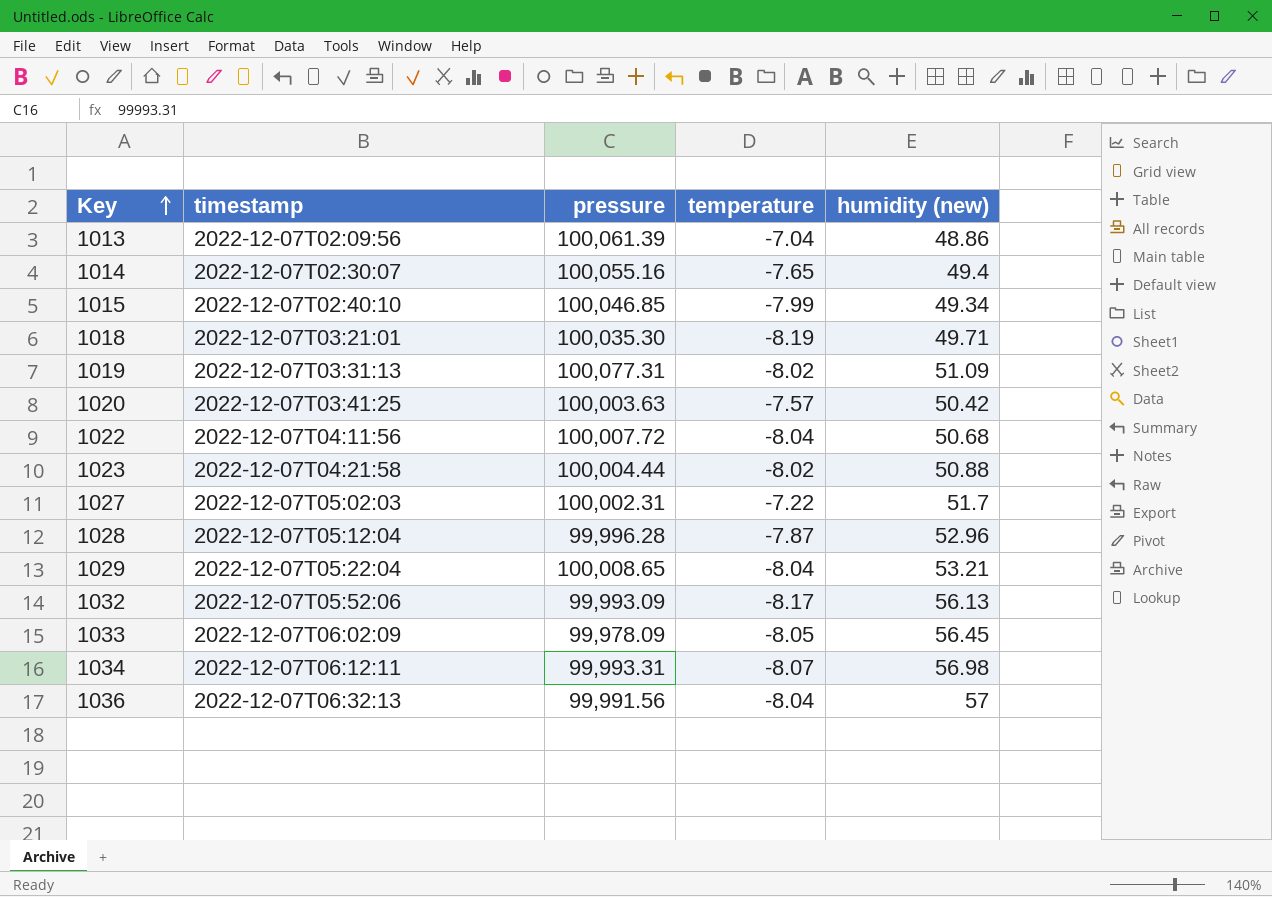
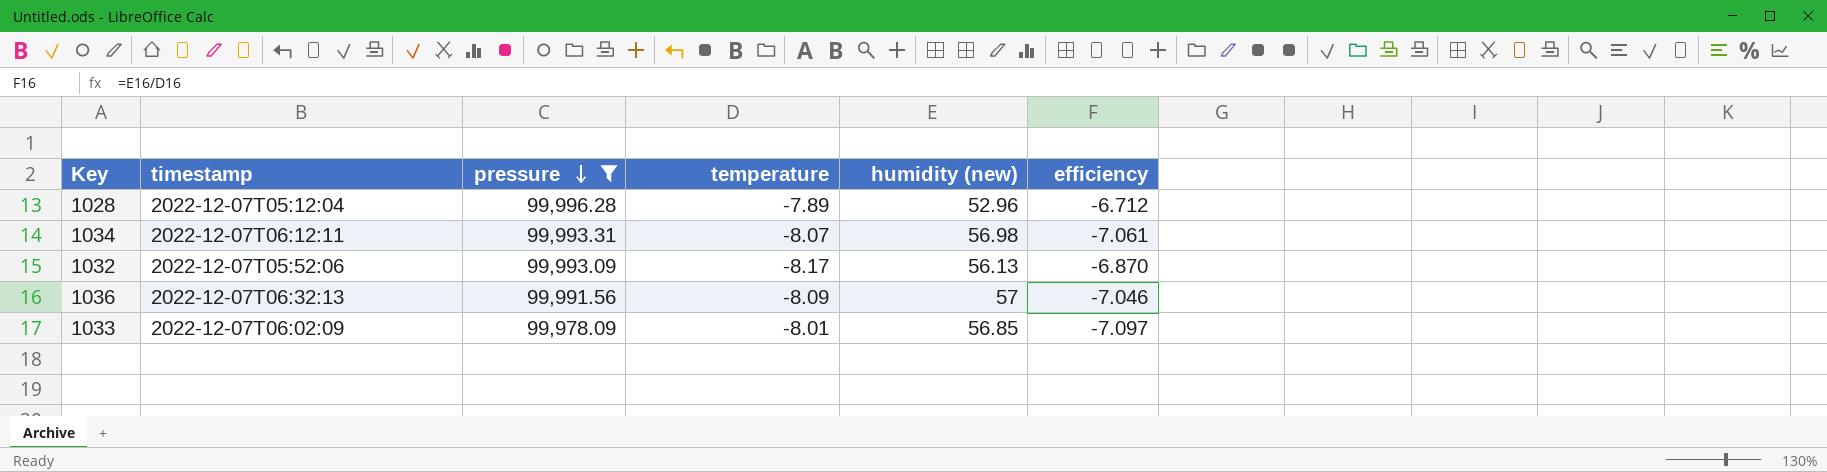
filter: none -> pressure <= 99,996.28
row order: Key ascending -> pressure descending
column efficiency | formula: none -> [humidity (new)] / [temperature]
1028 | temperature: -7.87 -> -7.89
1036 | temperature: -8.04 -> -8.09
1033 | temperature: -8.05 -> -8.01
1033 | humidity (new): 56.45 -> 56.85

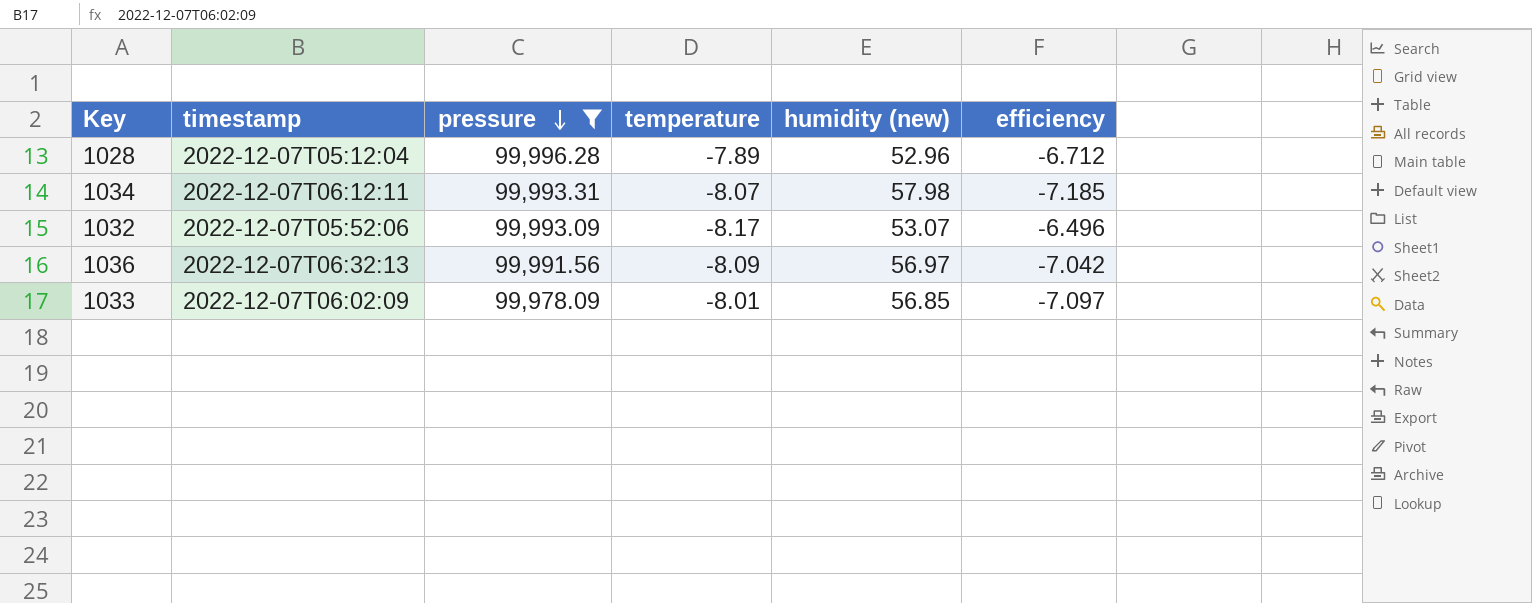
1034 | humidity (new): 56.98 -> 57.98
1034 | efficiency: -7.061 -> -7.185
1032 | humidity (new): 56.13 -> 53.07
1032 | efficiency: -6.870 -> -6.496
1036 | humidity (new): 57 -> 56.97
1036 | efficiency: -7.046 -> -7.042

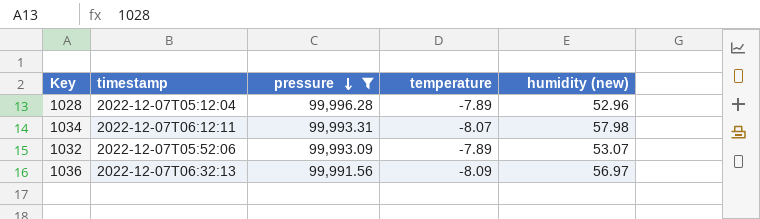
column efficiency | formula: [humidity (new)] / [temperature] -> none
row 1033: 2022-12-07T06:02:09 | 99,978.09 | -8.01 | 56.85 | -7.097 -> none
1032 | temperature: -8.17 -> -7.89

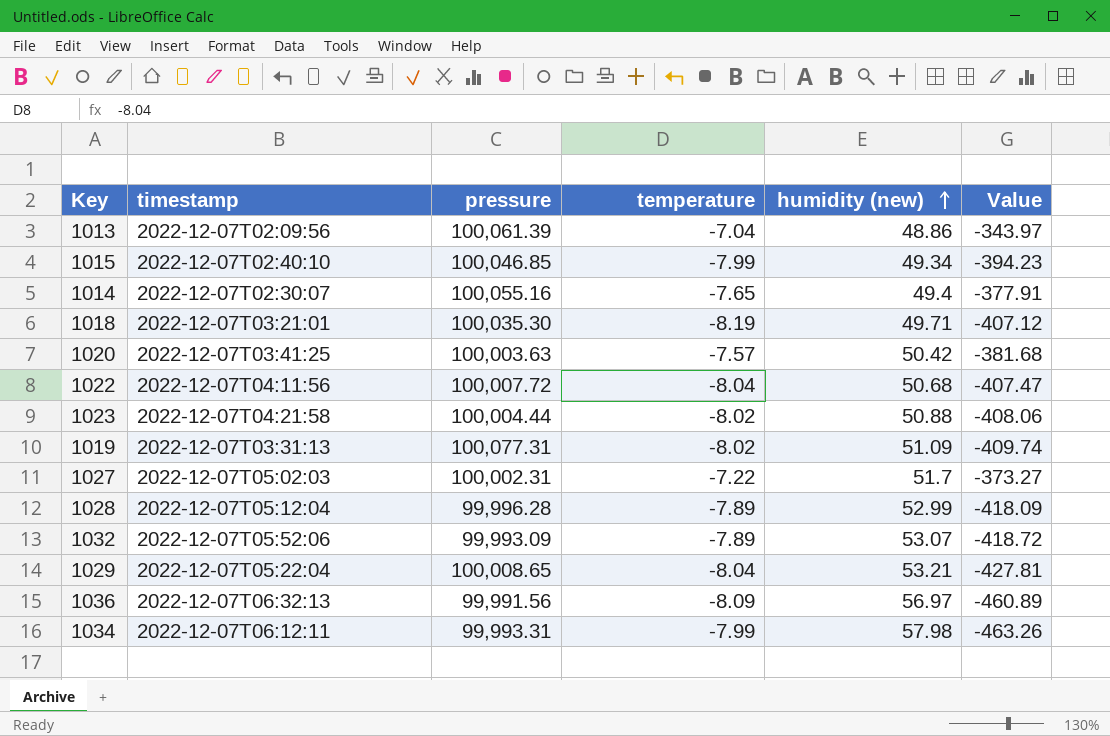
filter: pressure <= 99,996.28 -> none
row order: pressure descending -> humidity (new) ascending
column Value | formula: none -> [temperature] * [humidity (new)]
1028 | humidity (new): 52.96 -> 52.99
1034 | temperature: -8.07 -> -7.99

